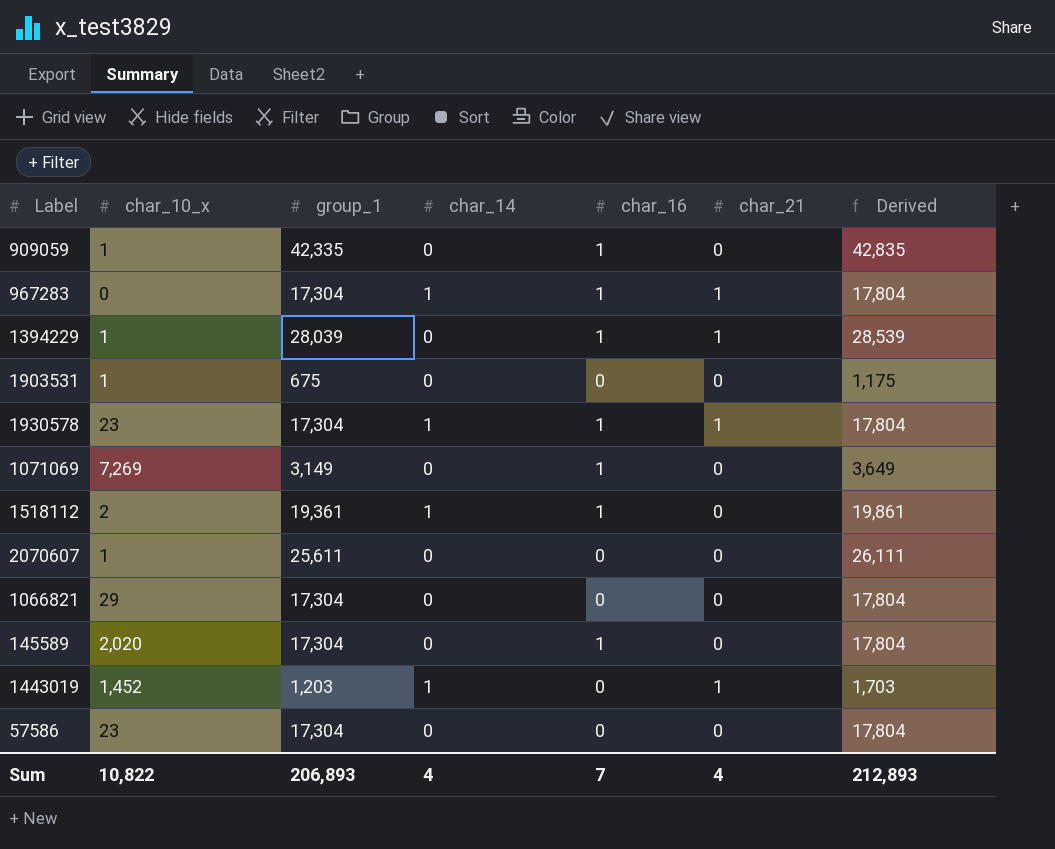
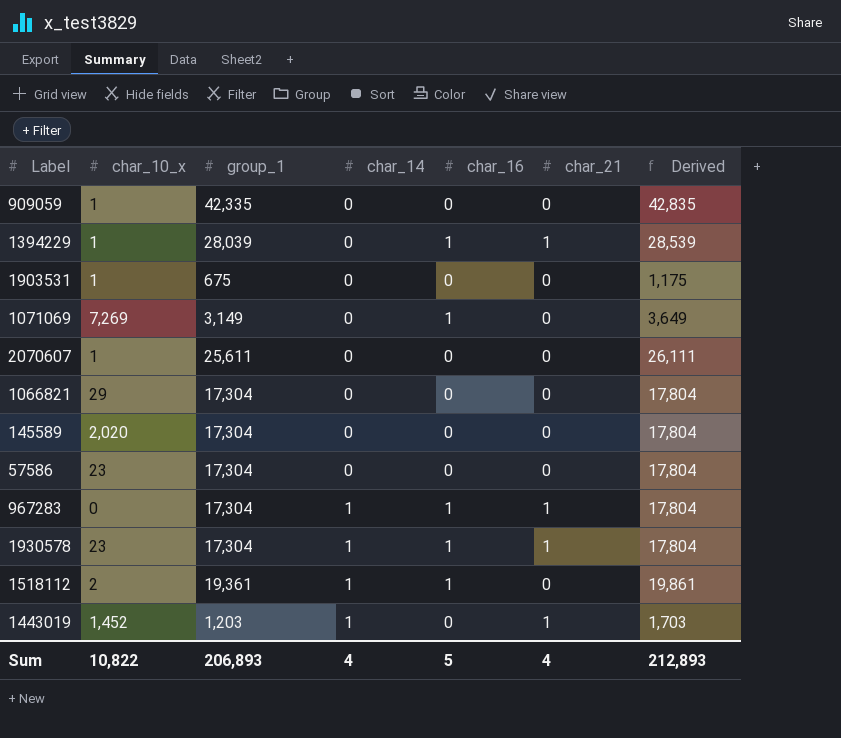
row order: none -> char_14 ascending
909059 | char_16: 1 -> 0
145589 | char_16: 1 -> 0
Sum | char_16: 7 -> 5

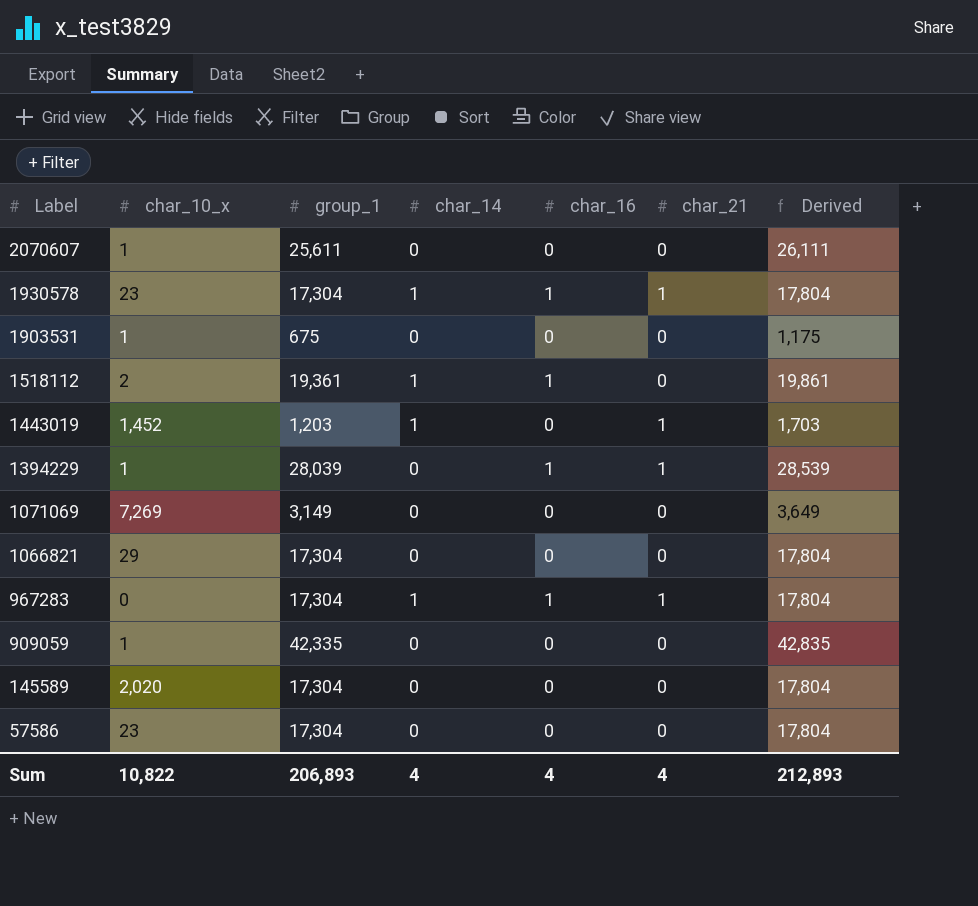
row order: char_14 ascending -> Label descending
1071069 | char_16: 1 -> 0
Sum | char_16: 5 -> 4

